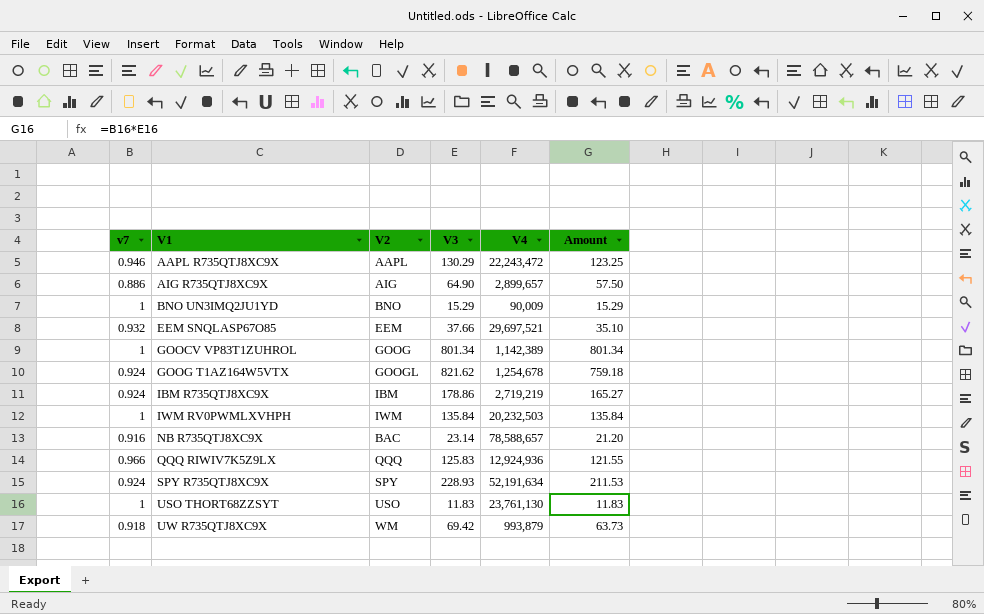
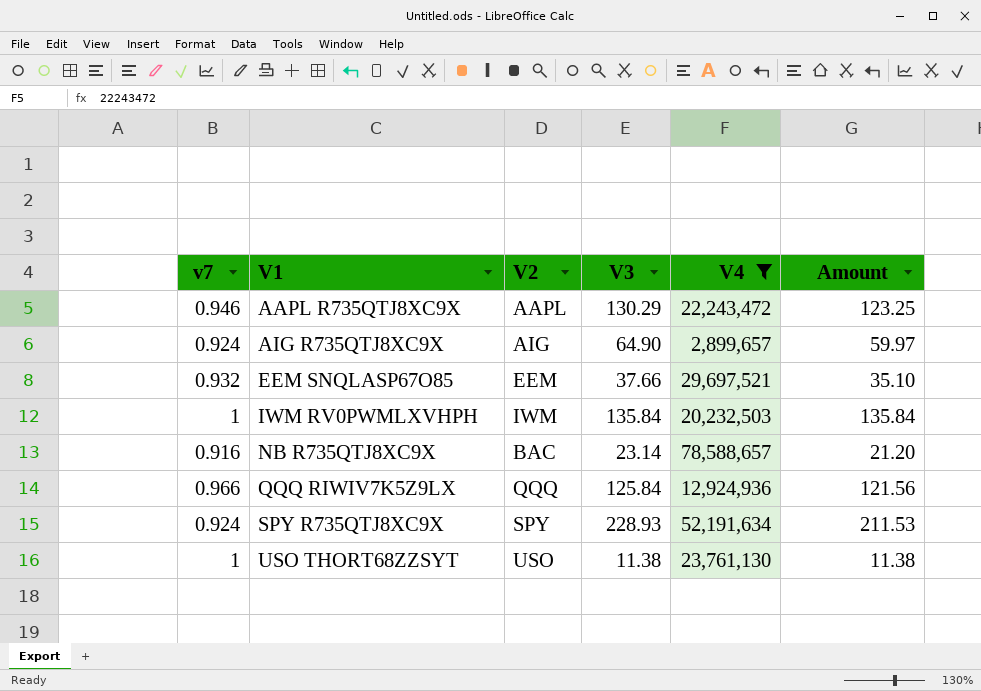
filter: none -> V4 >= 2,899,657
AIG R735QTJ8XC9X | v7: 0.886 -> 0.924
AIG R735QTJ8XC9X | Amount: 57.50 -> 59.97
QQQ RIWIV7K5Z9LX | V3: 125.83 -> 125.84
QQQ RIWIV7K5Z9LX | Amount: 121.55 -> 121.56
USO THORT68ZZSYT | V3: 11.83 -> 11.38
USO THORT68ZZSYT | Amount: 11.83 -> 11.38

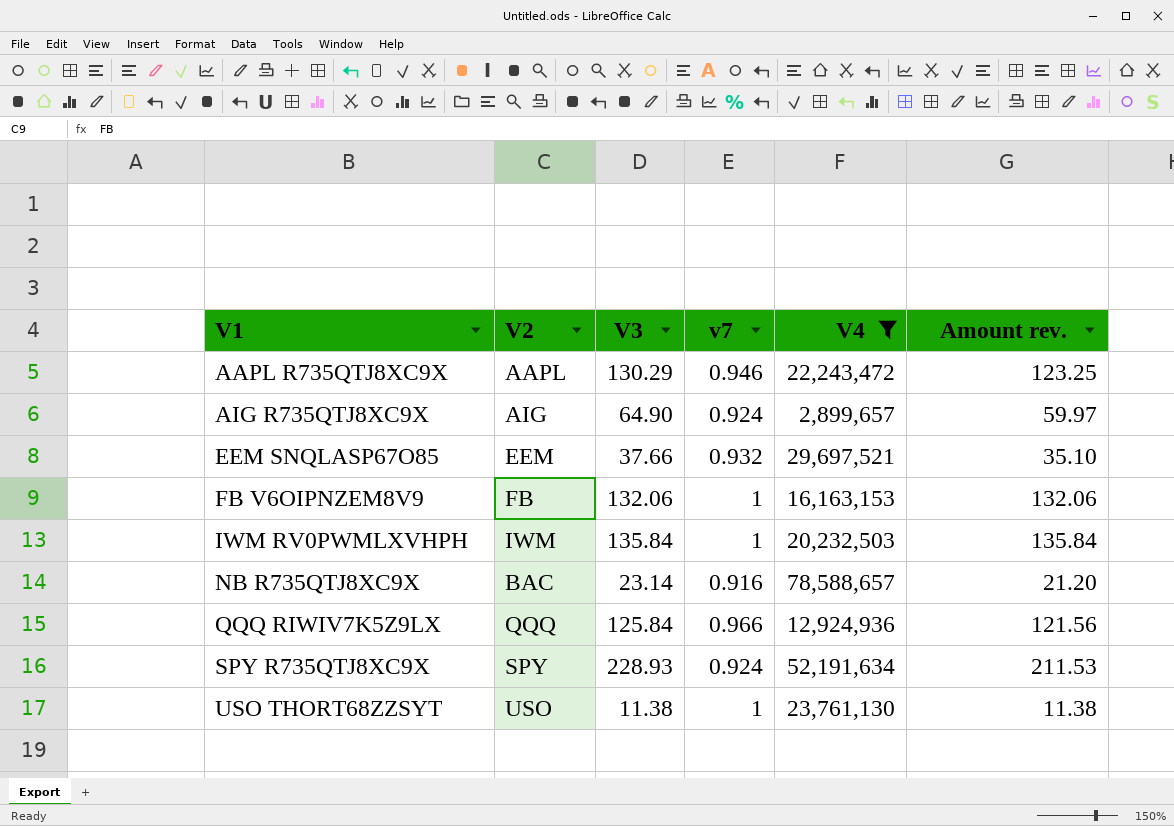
column v7 | position: 1 -> 4
column name: Amount -> Amount rev.
row FB V6OIPNZEM8V9: none -> FB | 132.06 | 1 | 16,163,153 | 132.06

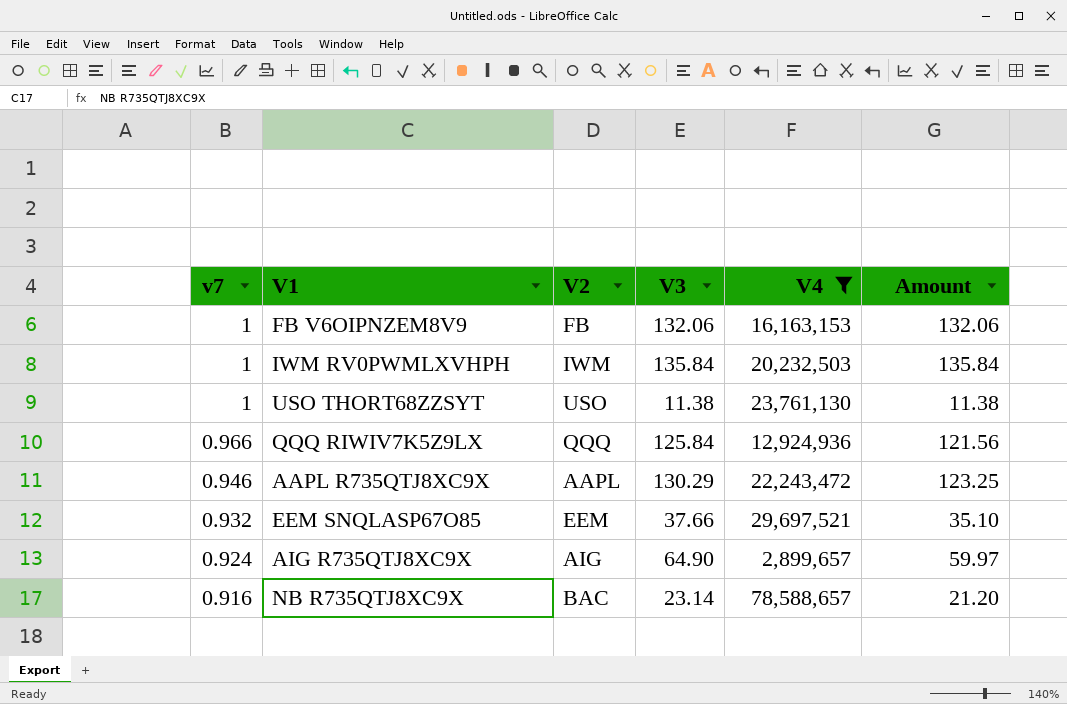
row order: V1 ascending -> v7 descending
column v7 | position: 4 -> 1
column name: Amount rev. -> Amount
row SPY R735QTJ8XC9X: SPY | 228.93 | 0.924 | 52,191,634 | 211.53 -> none

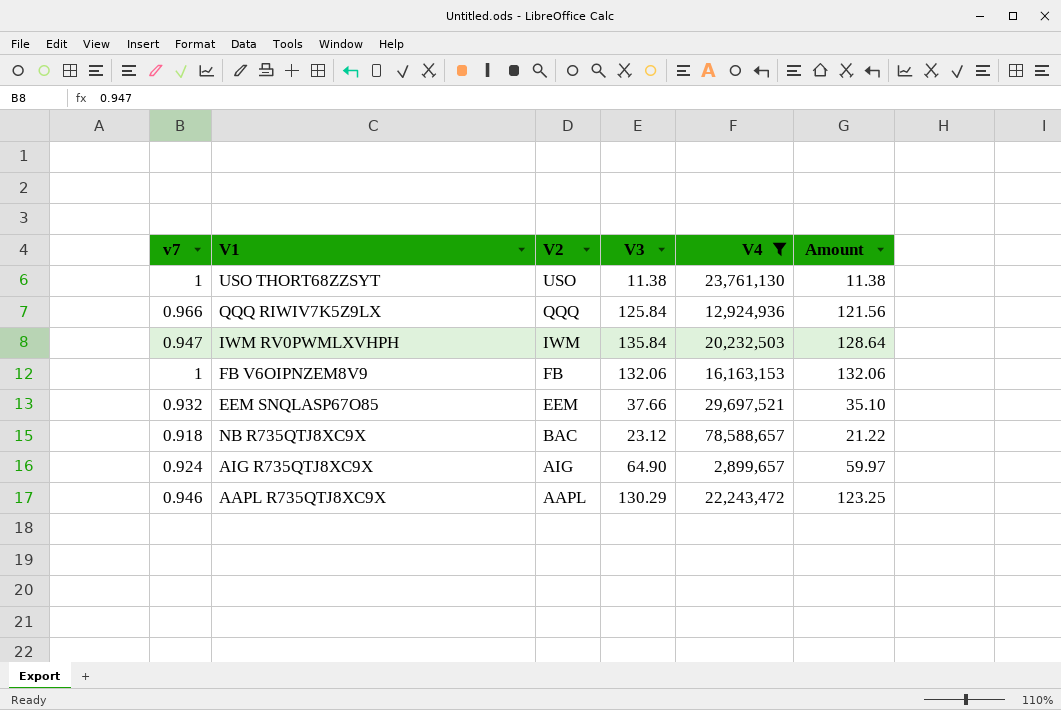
row order: v7 descending -> V2 descending
IWM RV0PWMLXVHPH | v7: 1 -> 0.947
IWM RV0PWMLXVHPH | Amount: 135.84 -> 128.64
NB R735QTJ8XC9X | v7: 0.916 -> 0.918
NB R735QTJ8XC9X | V3: 23.14 -> 23.12
NB R735QTJ8XC9X | Amount: 21.20 -> 21.22

